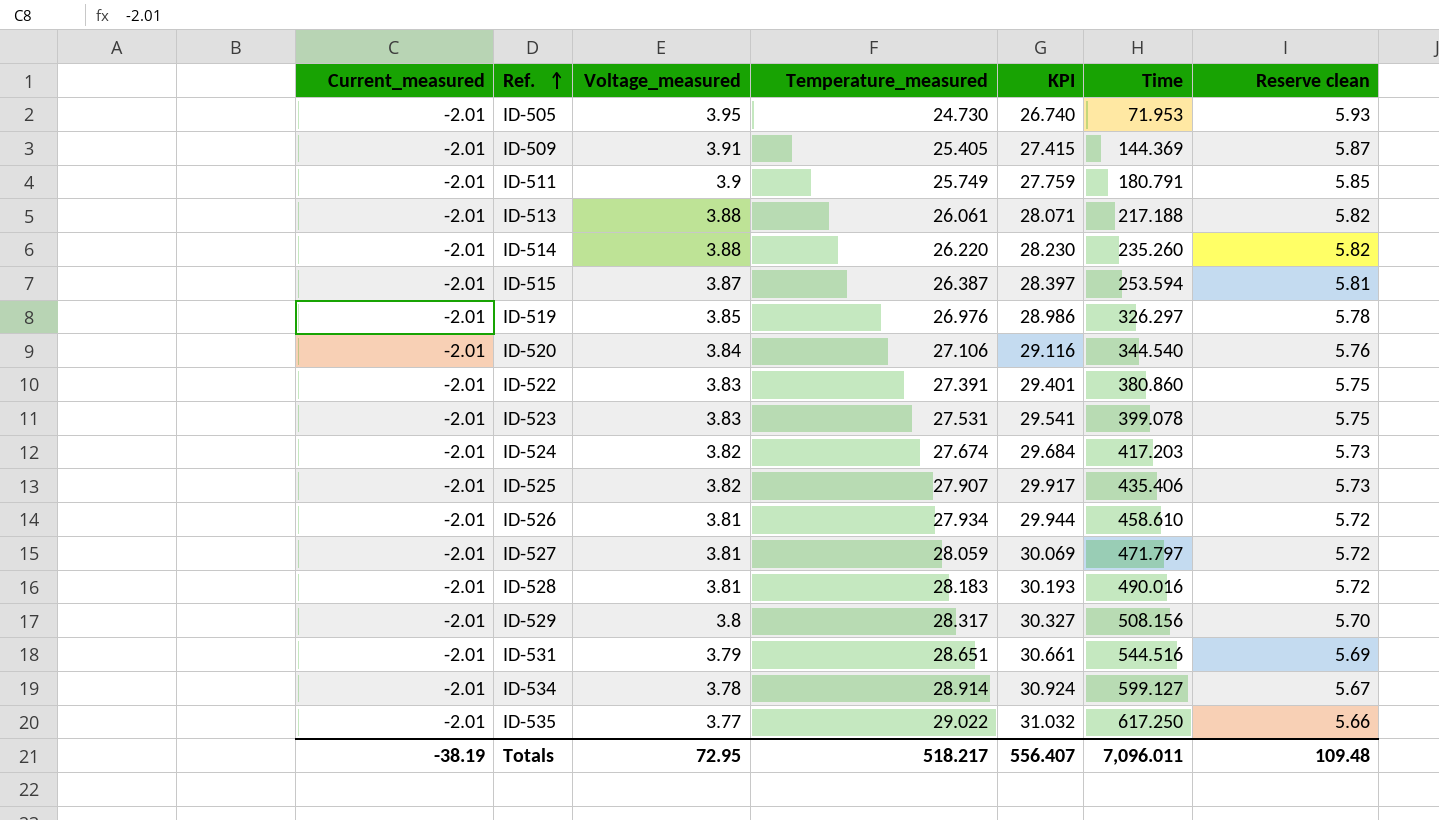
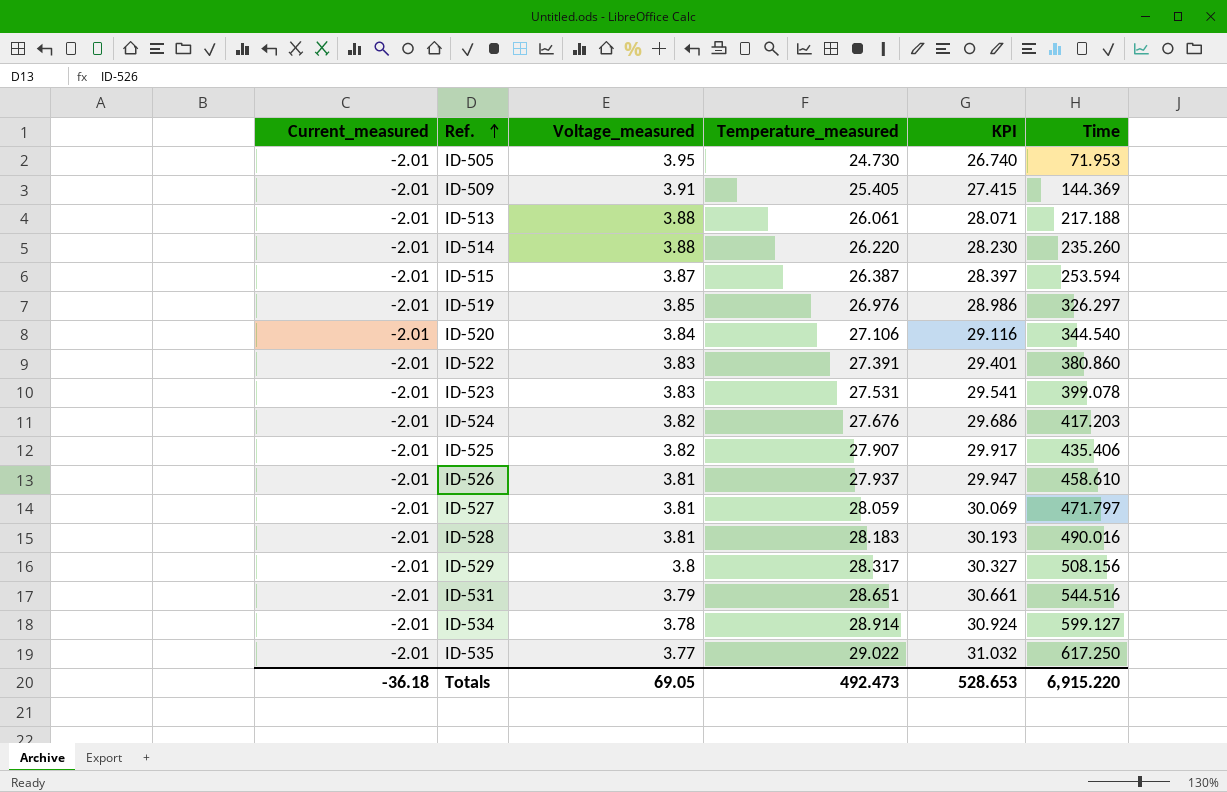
column Reserve clean | formula: [Voltage_measured] * 1.5 -> none
row ID-511: -2.01 | 3.9 | 25.749 | 27.759 | 180.791 | 5.85 -> none
ID-524 | Temperature_measured: 27.674 -> 27.676
ID-524 | KPI: 29.684 -> 29.686
ID-526 | Temperature_measured: 27.934 -> 27.937
ID-526 | KPI: 29.944 -> 29.947
Totals | Current_measured: -38.19 -> -36.18
Totals | Voltage_measured: 72.95 -> 69.05
Totals | Temperature_measured: 518.217 -> 492.473
Totals | KPI: 556.407 -> 528.653
Totals | Time: 7,096.011 -> 6,915.220

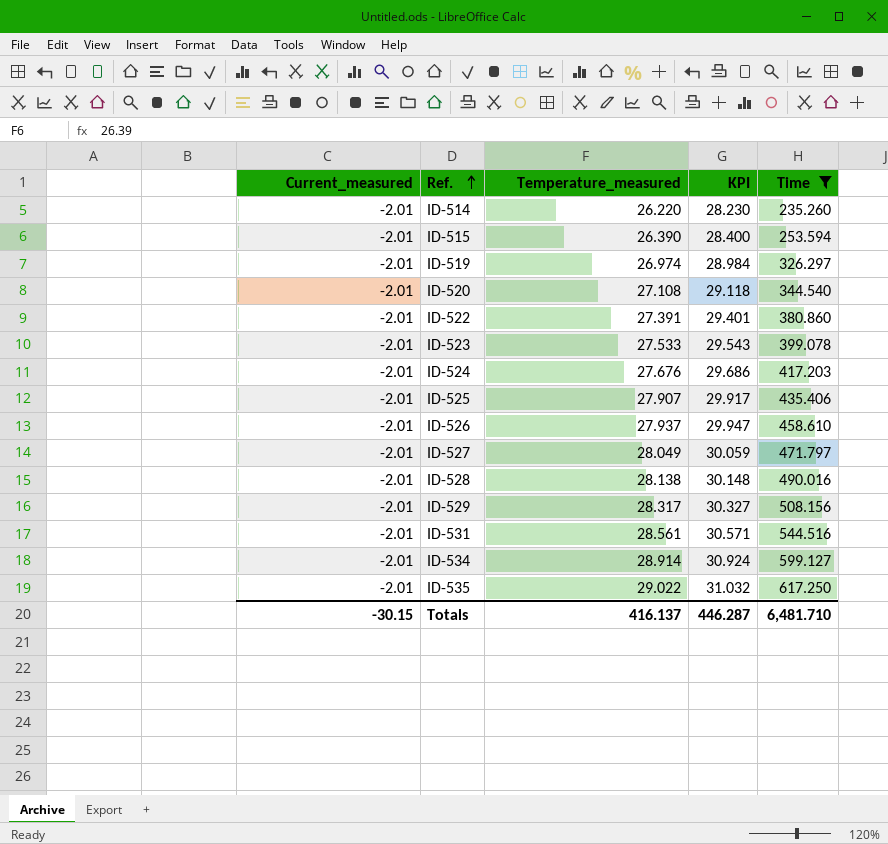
filter: none -> Time >= 235.260
column Voltage_measured | position: 3 -> none
ID-515 | Temperature_measured: 26.387 -> 26.390
ID-515 | KPI: 28.397 -> 28.400
ID-519 | Temperature_measured: 26.976 -> 26.974
ID-519 | KPI: 28.986 -> 28.984
ID-520 | Temperature_measured: 27.106 -> 27.108
ID-520 | KPI: 29.116 -> 29.118
ID-523 | Temperature_measured: 27.531 -> 27.533
ID-523 | KPI: 29.541 -> 29.543
ID-527 | Temperature_measured: 28.059 -> 28.049
ID-527 | KPI: 30.069 -> 30.059
ID-528 | Temperature_measured: 28.183 -> 28.138
ID-528 | KPI: 30.193 -> 30.148
ID-531 | Temperature_measured: 28.651 -> 28.561
ID-531 | KPI: 30.661 -> 30.571
Totals | Current_measured: -36.18 -> -30.15
Totals | Temperature_measured: 492.473 -> 416.137
Totals | KPI: 528.653 -> 446.287
Totals | Time: 6,915.220 -> 6,481.710

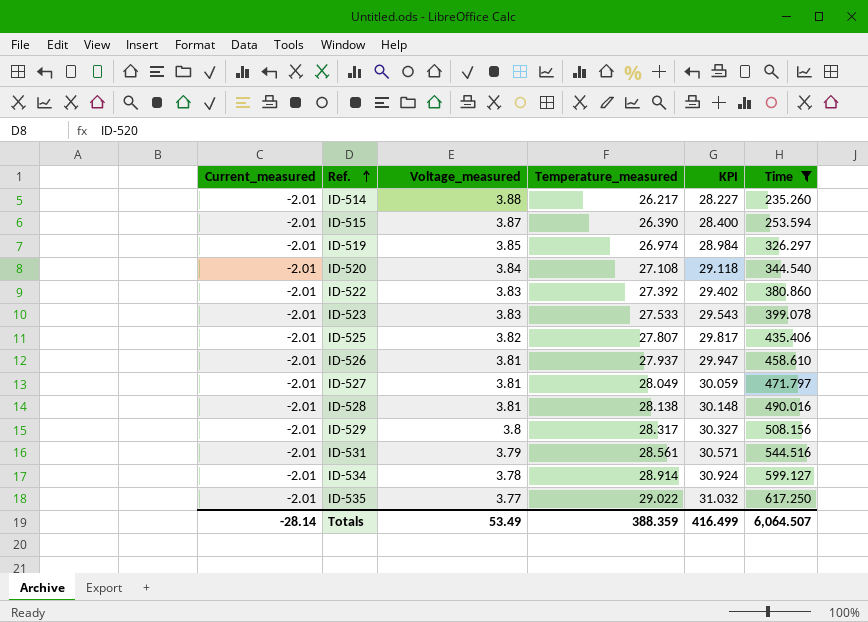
column Voltage_measured | position: none -> 3
row ID-524: -2.01 | 27.676 | 29.686 | 417.203 -> none
ID-514 | Temperature_measured: 26.220 -> 26.217
ID-514 | KPI: 28.230 -> 28.227
ID-522 | Temperature_measured: 27.391 -> 27.392
ID-522 | KPI: 29.401 -> 29.402
ID-525 | Temperature_measured: 27.907 -> 27.807
ID-525 | KPI: 29.917 -> 29.817
Totals | Current_measured: -30.15 -> -28.14
Totals | Temperature_measured: 416.137 -> 388.359
Totals | KPI: 446.287 -> 416.499
Totals | Time: 6,481.710 -> 6,064.507

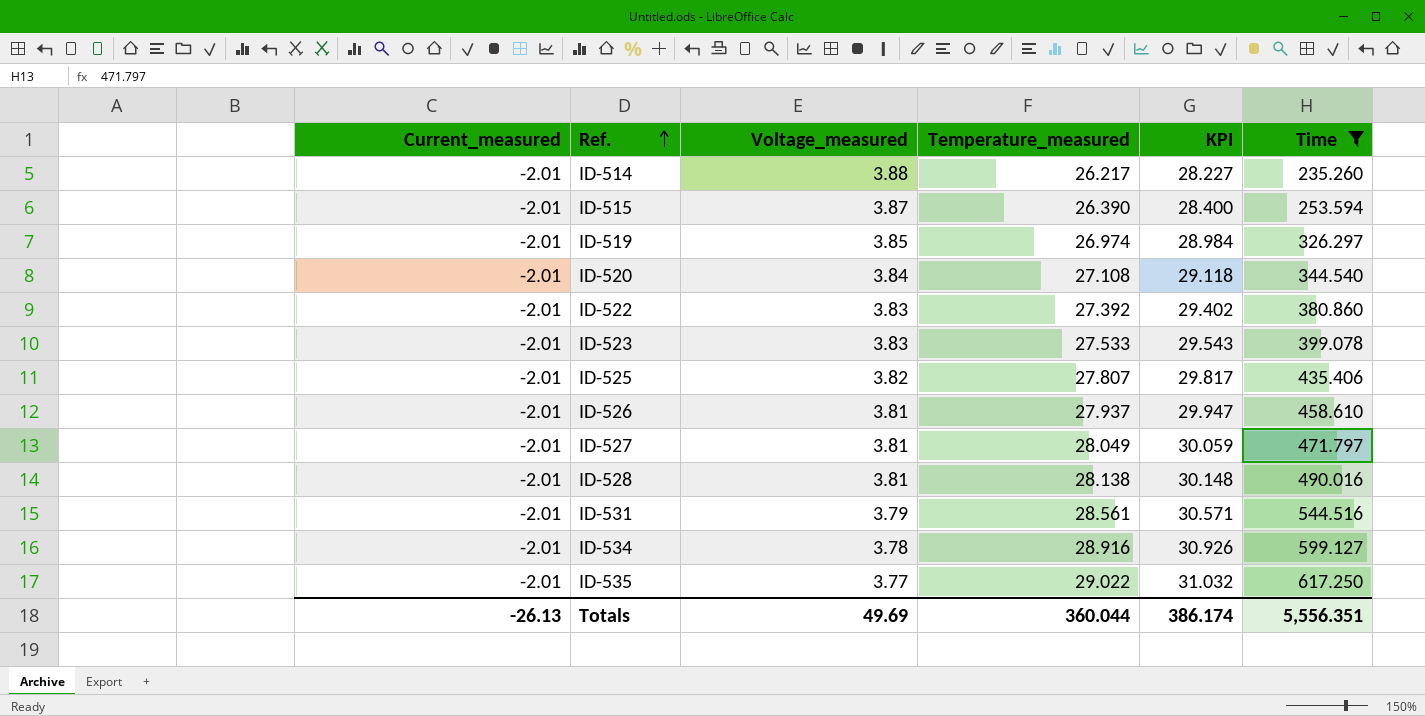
row ID-529: -2.01 | 3.8 | 28.317 | 30.327 | 508.156 -> none
ID-534 | Temperature_measured: 28.914 -> 28.916
ID-534 | KPI: 30.924 -> 30.926
Totals | Current_measured: -28.14 -> -26.13
Totals | Voltage_measured: 53.49 -> 49.69
Totals | Temperature_measured: 388.359 -> 360.044
Totals | KPI: 416.499 -> 386.174
Totals | Time: 6,064.507 -> 5,556.351

